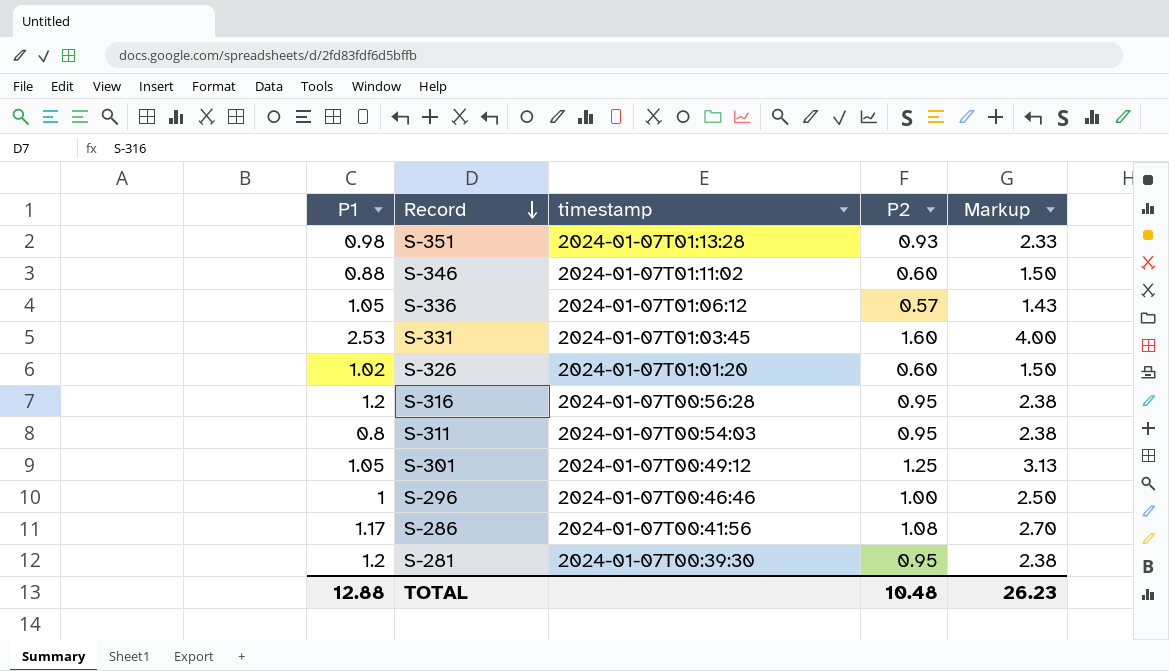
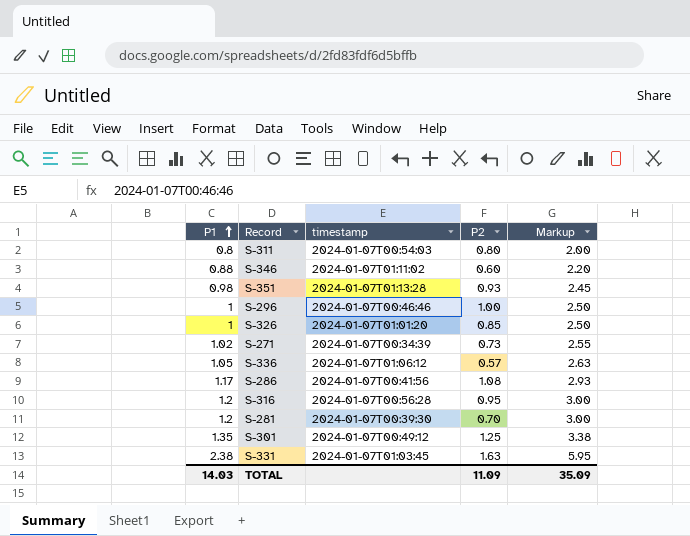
row order: Record descending -> P1 ascending
column Markup | formula: [P2] * 2.5 -> [P1] * 2.5
S-311 | P2: 0.95 -> 0.80
S-326 | P1: 1.02 -> 1
S-326 | P2: 0.60 -> 0.85
row S-271: none -> 1.02 | 2024-01-07T00:34:39 | 0.73 | 2.55
S-281 | P2: 0.95 -> 0.70
S-301 | P1: 1.05 -> 1.35
S-331 | P1: 2.53 -> 2.38
S-331 | P2: 1.60 -> 1.63
TOTAL | P1: 12.88 -> 14.03
TOTAL | P2: 10.48 -> 11.09
TOTAL | Markup: 26.23 -> 35.09

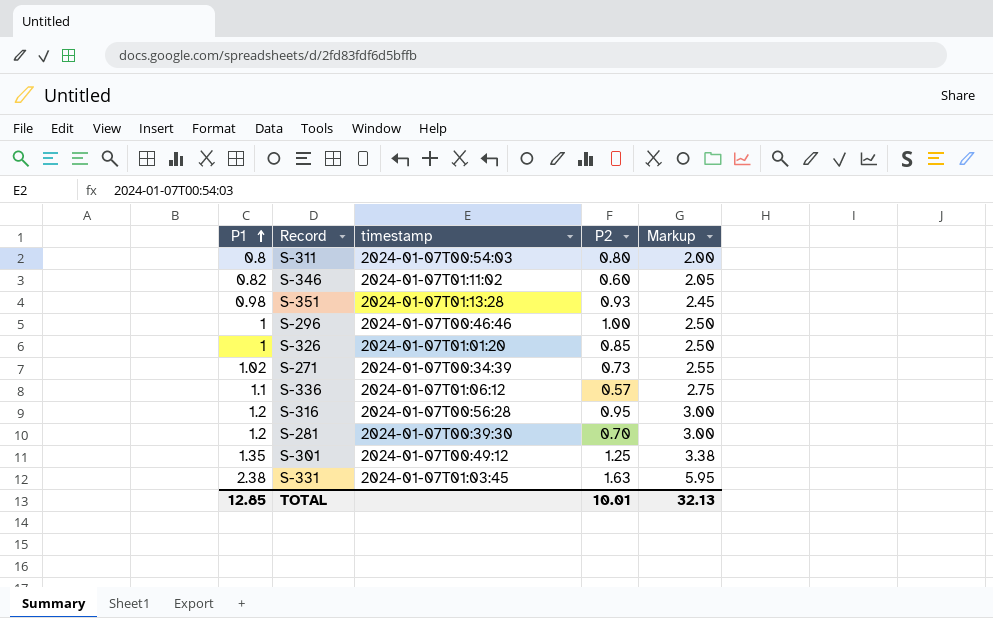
row S-286: 1.17 | 2024-01-07T00:41:56 | 1.08 | 2.93 -> none
S-346 | P1: 0.88 -> 0.82
S-346 | Markup: 2.20 -> 2.05
S-336 | P1: 1.05 -> 1.1
S-336 | Markup: 2.63 -> 2.75
TOTAL | P1: 14.03 -> 12.85
TOTAL | P2: 11.09 -> 10.01
TOTAL | Markup: 35.09 -> 32.13

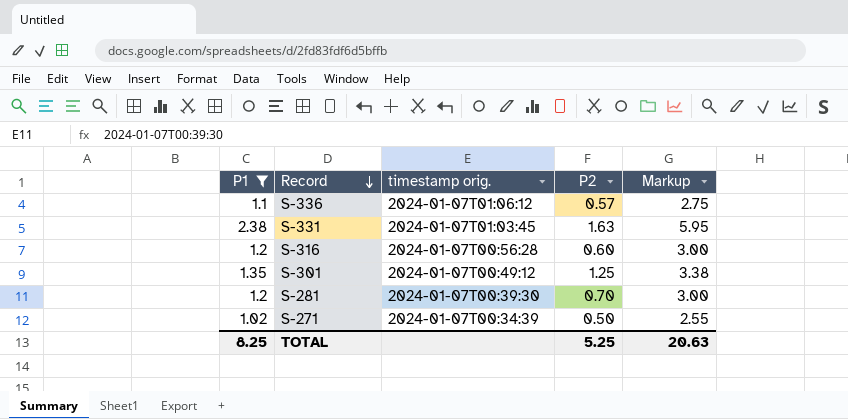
filter: none -> P1 >= 1.02
row order: P1 ascending -> Record descending
column name: timestamp -> timestamp orig.
S-316 | P2: 0.95 -> 0.60
S-271 | P2: 0.73 -> 0.50
TOTAL | P1: 12.85 -> 8.25
TOTAL | P2: 10.01 -> 5.25
TOTAL | Markup: 32.13 -> 20.63

